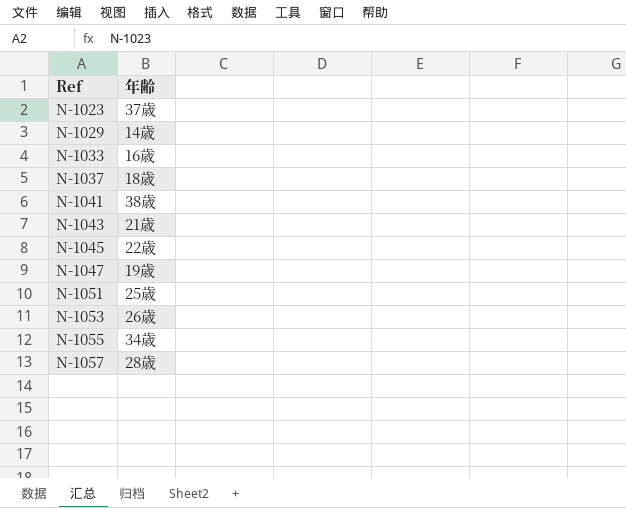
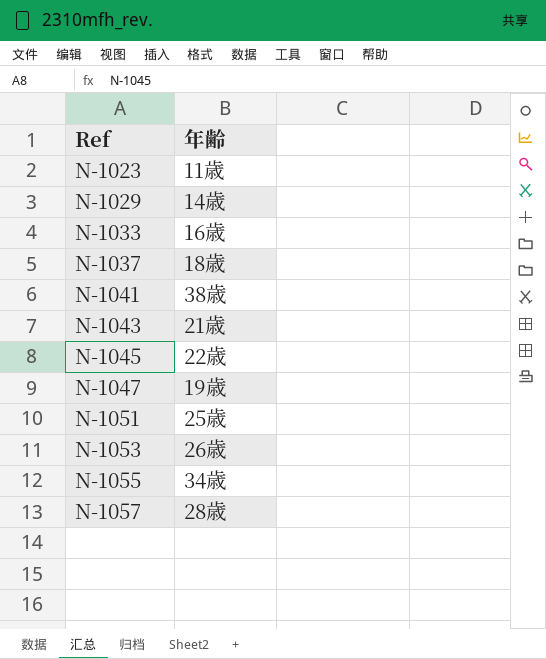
N-1023 | 年齢: 37歳 -> 11歳

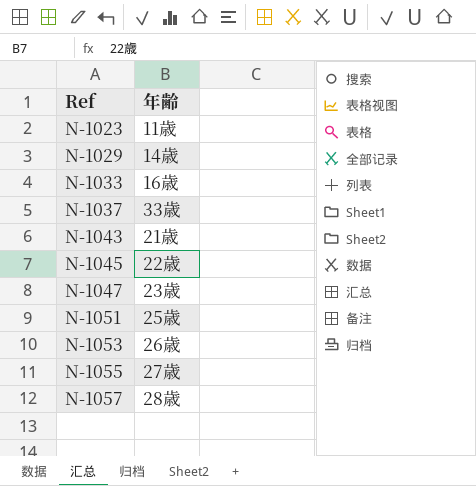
row N-1041: 38歳 -> none
N-1037 | 年齢: 18歳 -> 33歳
N-1047 | 年齢: 19歳 -> 23歳
N-1055 | 年齢: 34歳 -> 27歳

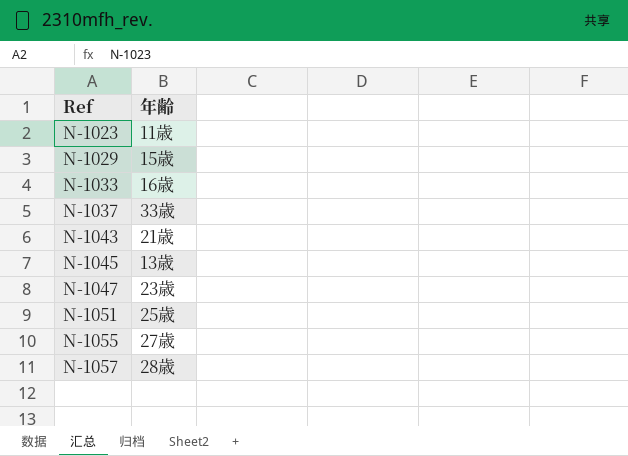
row N-1053: 26歳 -> none
N-1029 | 年齢: 14歳 -> 15歳
N-1045 | 年齢: 22歳 -> 13歳

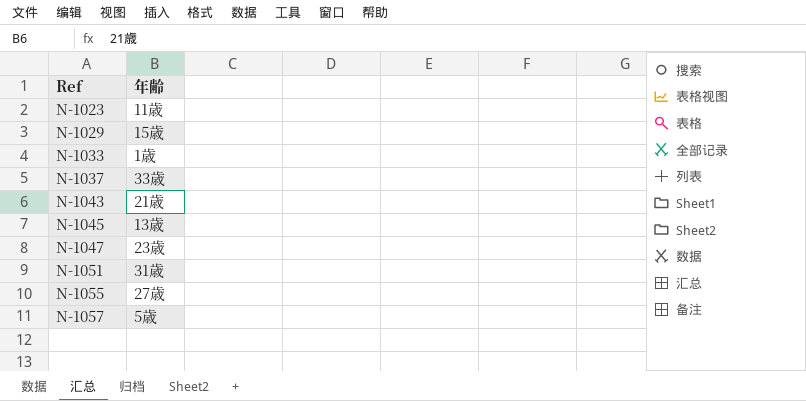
N-1033 | 年齢: 16歳 -> 1歳
N-1051 | 年齢: 25歳 -> 31歳
N-1057 | 年齢: 28歳 -> 5歳

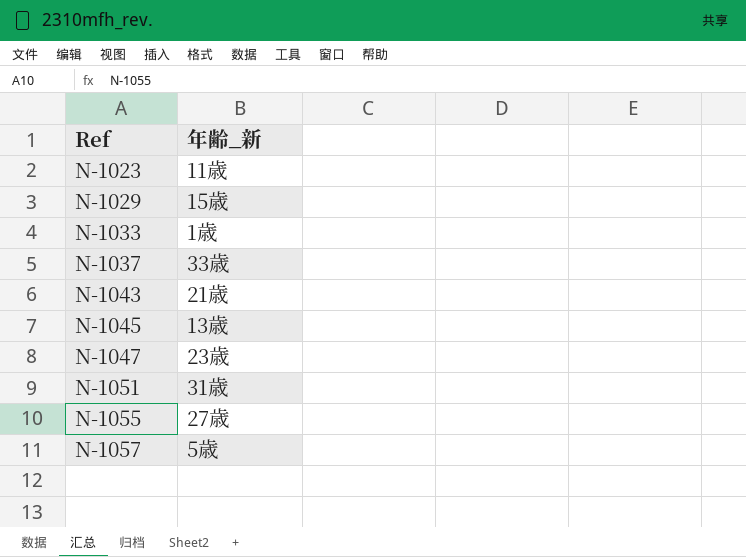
column name: 年齢 -> 年齢_新

